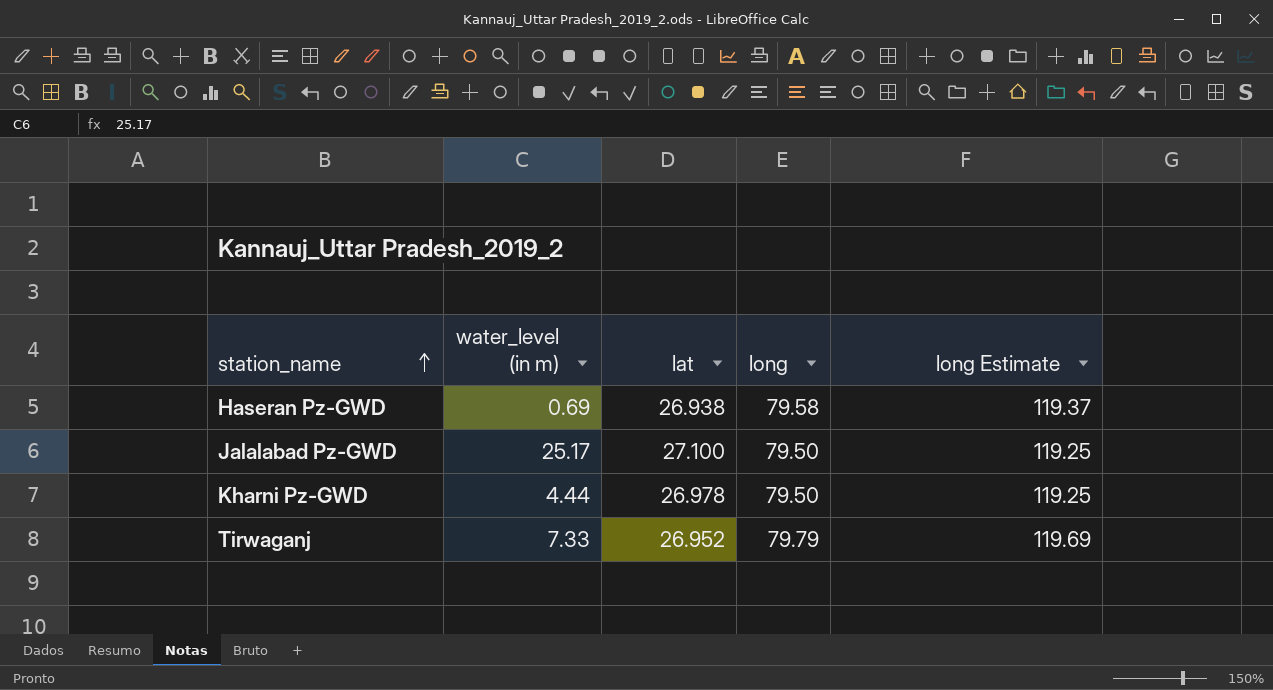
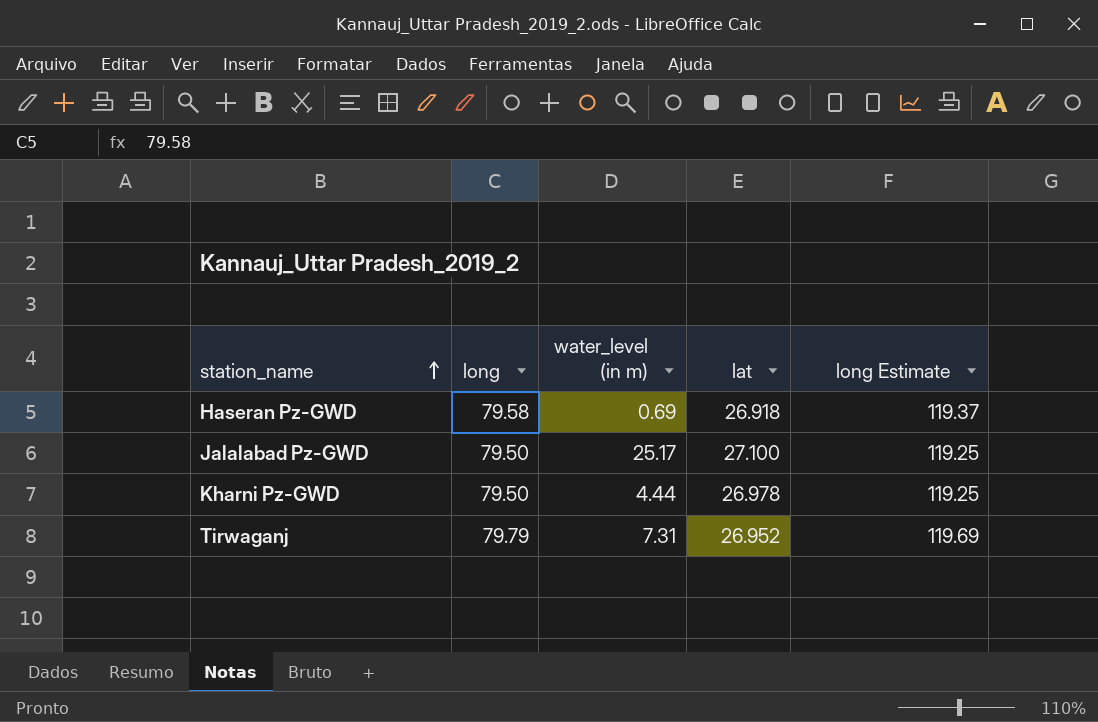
column long | position: 4 -> 2
Haseran Pz-GWD | lat: 26.938 -> 26.918
Tirwaganj | water_level (in m): 7.33 -> 7.31

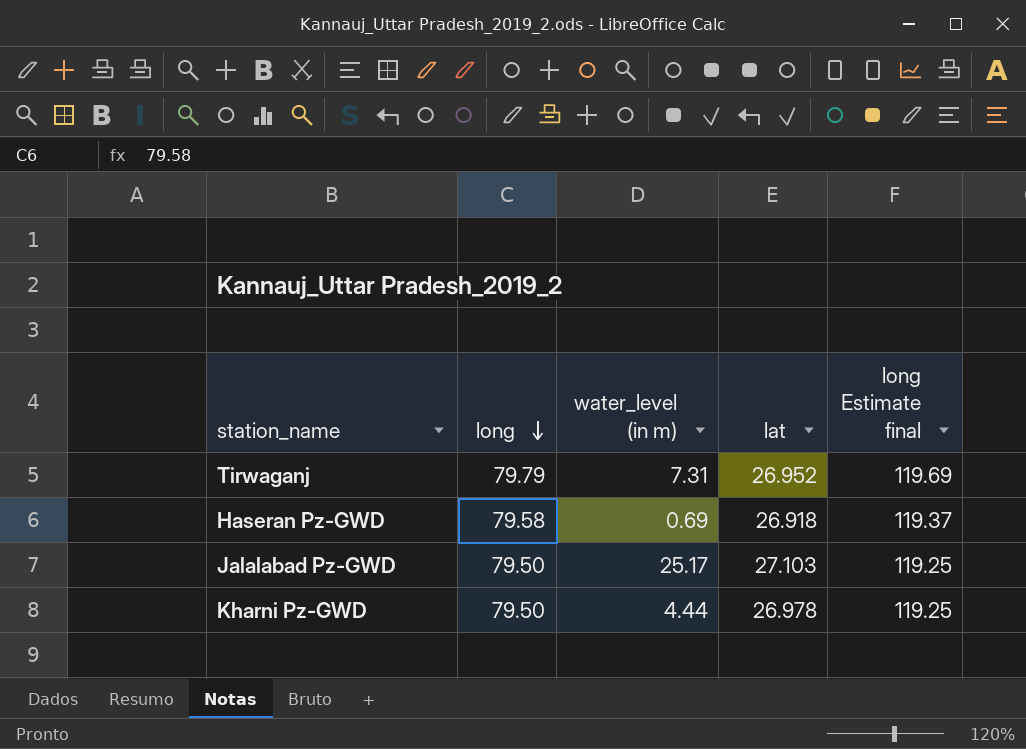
row order: station_name ascending -> long descending
column name: long Estimate -> long Estimate final
Jalalabad Pz-GWD | lat: 27.100 -> 27.103

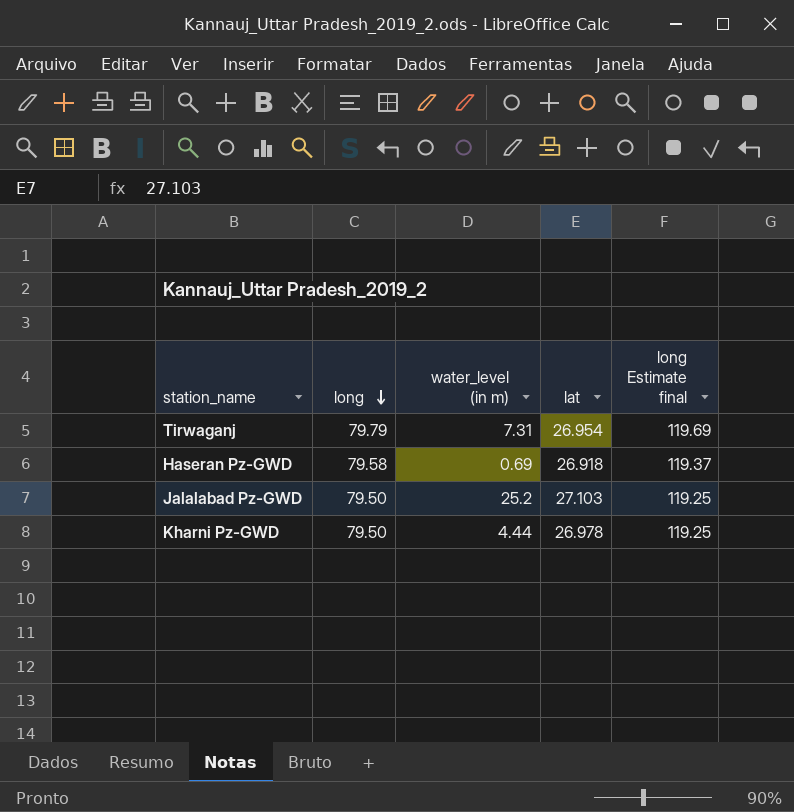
Tirwaganj | lat: 26.952 -> 26.954
Jalalabad Pz-GWD | water_level (in m): 25.17 -> 25.2

